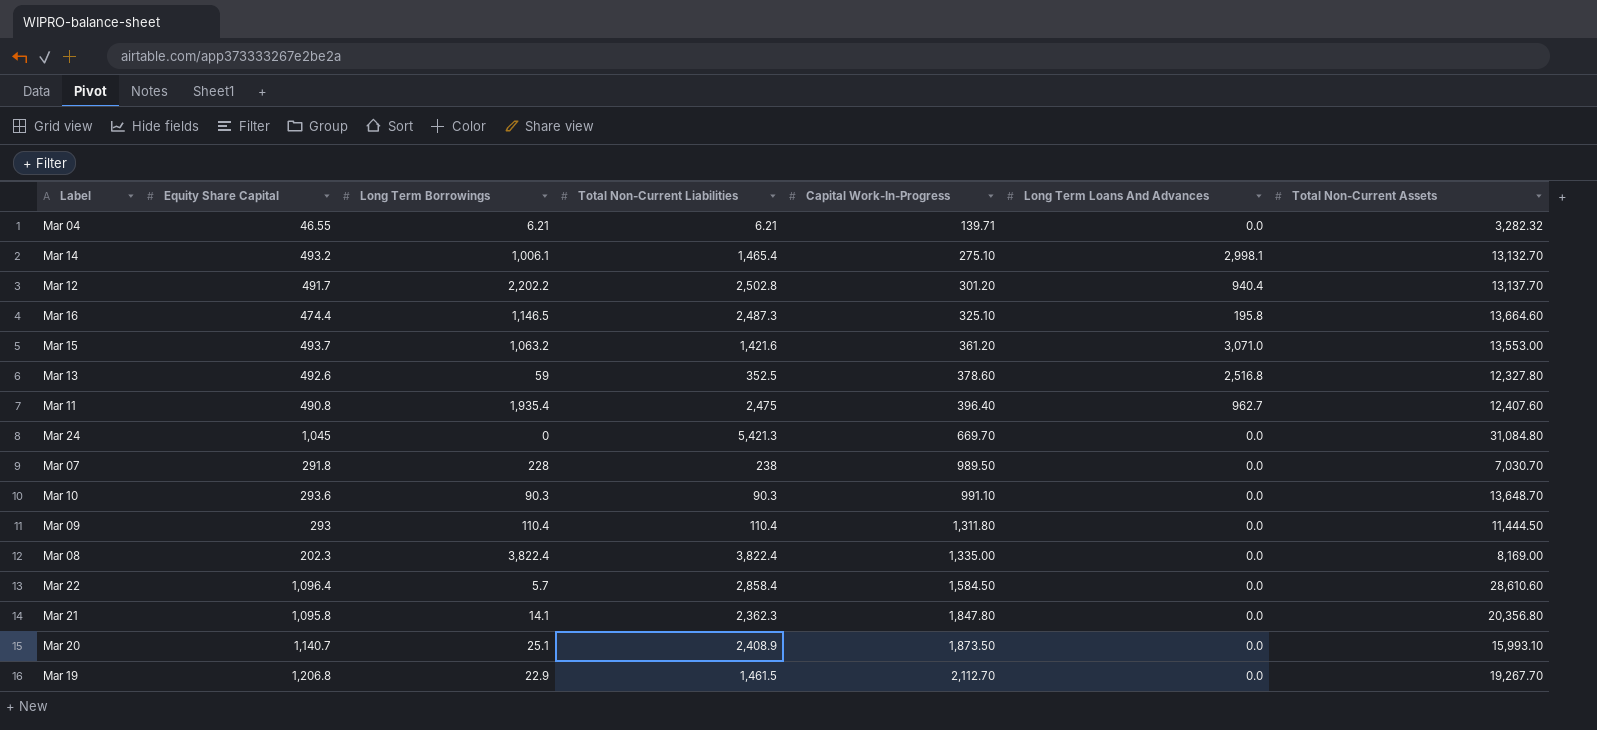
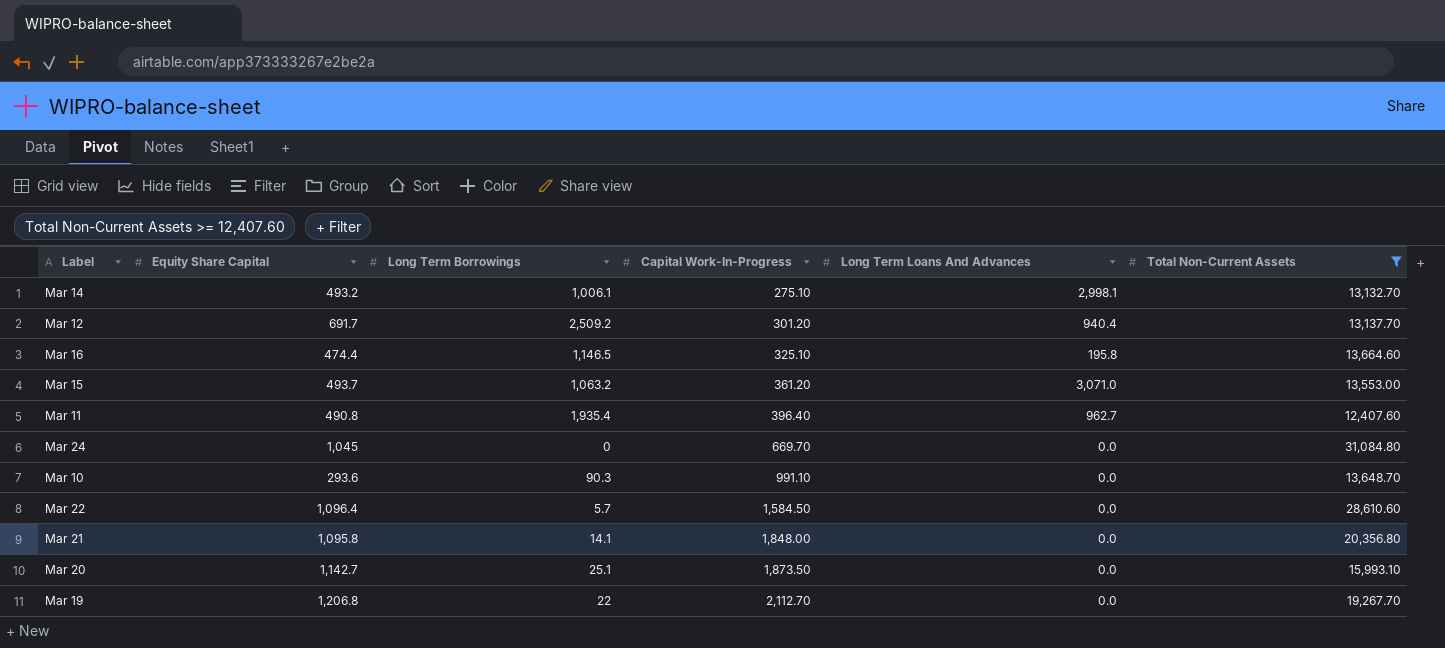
filter: none -> Total Non-Current Assets >= 12,407.60
column Total Non-Current Liabilities | position: 4 -> none
Mar 12 | Equity Share Capital: 491.7 -> 691.7
Mar 12 | Long Term Borrowings: 2,202.2 -> 2,509.2
Mar 21 | Capital Work-In-Progress: 1,847.80 -> 1,848.00
Mar 20 | Equity Share Capital: 1,140.7 -> 1,142.7
Mar 19 | Long Term Borrowings: 22.9 -> 22

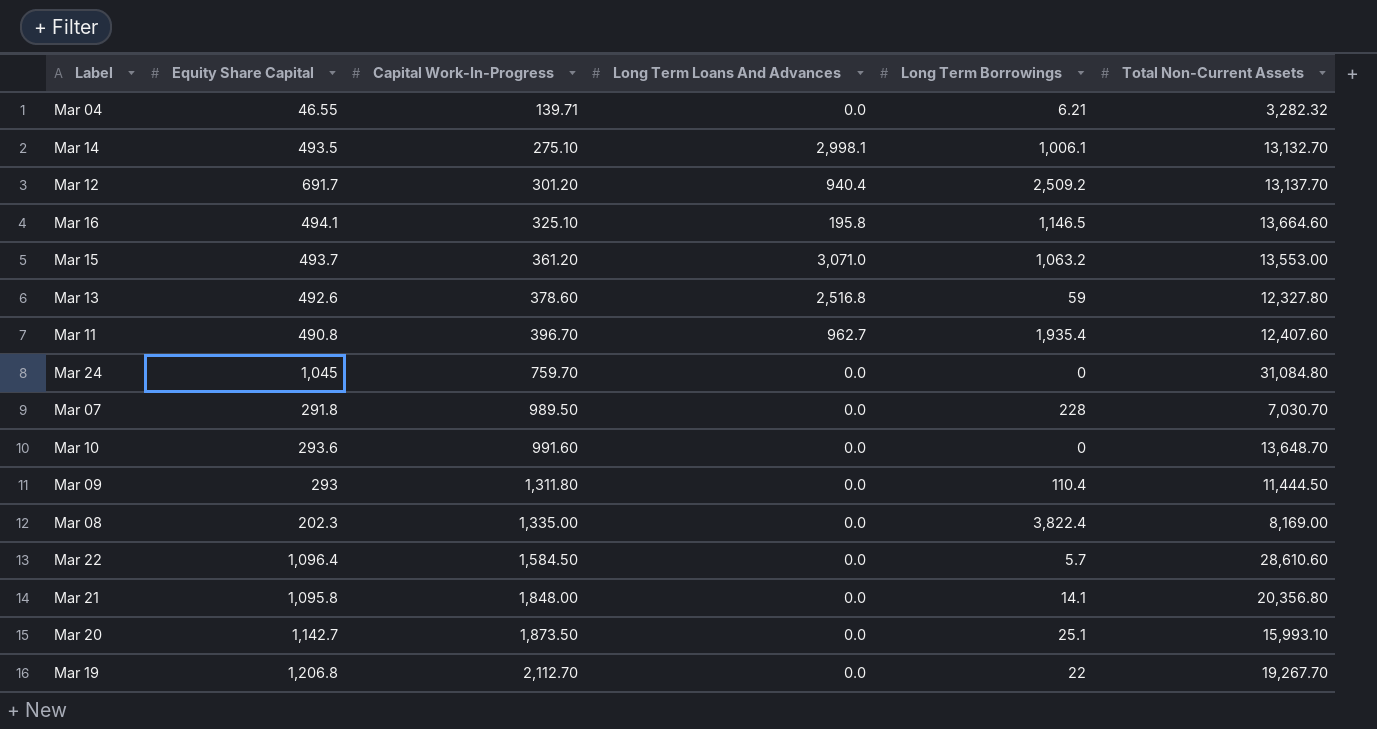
filter: Total Non-Current Assets >= 12,407.60 -> none
column Long Term Borrowings | position: 3 -> 5
Mar 14 | Equity Share Capital: 493.2 -> 493.5
Mar 16 | Equity Share Capital: 474.4 -> 494.1
Mar 11 | Capital Work-In-Progress: 396.40 -> 396.70
Mar 24 | Capital Work-In-Progress: 669.70 -> 759.70
Mar 10 | Capital Work-In-Progress: 991.10 -> 991.60
Mar 10 | Long Term Borrowings: 90.3 -> 0

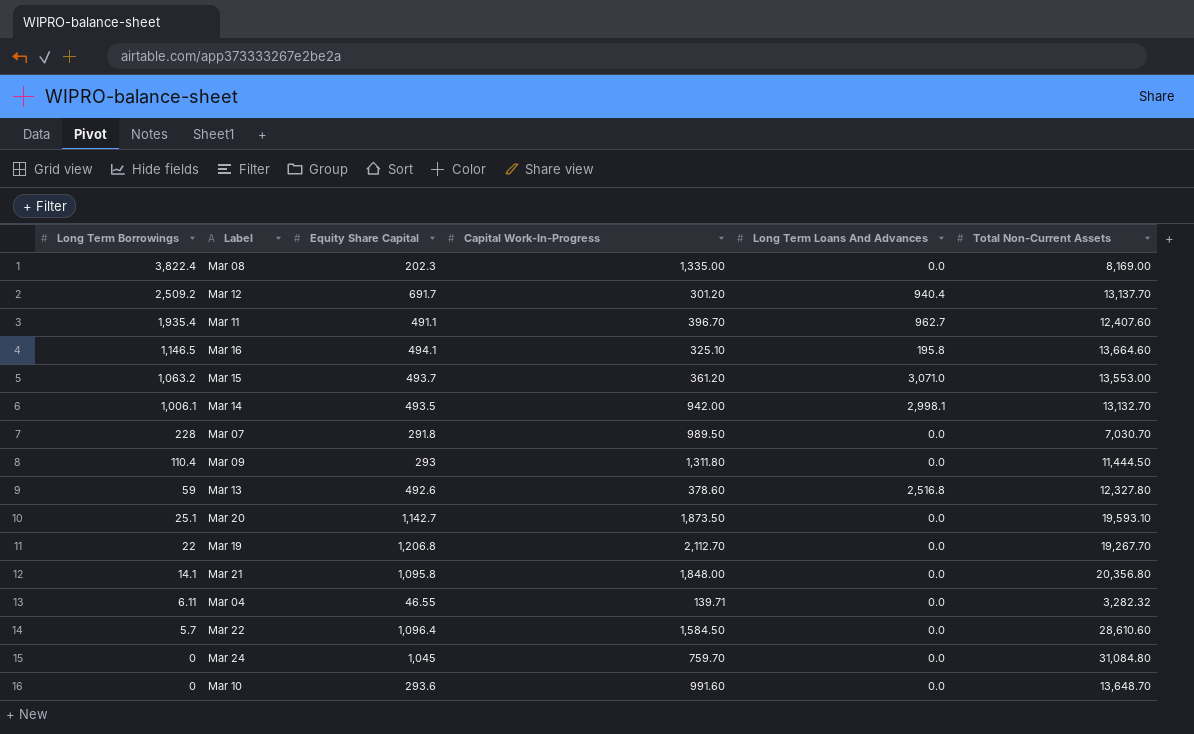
row order: Capital Work-In-Progress ascending -> Long Term Borrowings descending
column Long Term Borrowings | position: 5 -> 1
Mar 11 | Equity Share Capital: 490.8 -> 491.1
Mar 14 | Capital Work-In-Progress: 275.10 -> 942.00
Mar 20 | Total Non-Current Assets: 15,993.10 -> 19,593.10
Mar 04 | Long Term Borrowings: 6.21 -> 6.11

